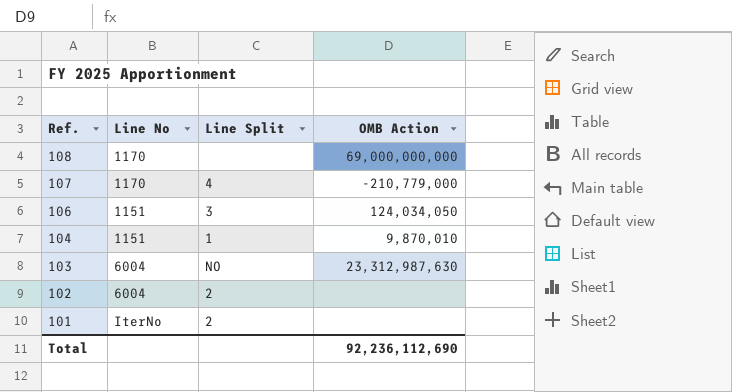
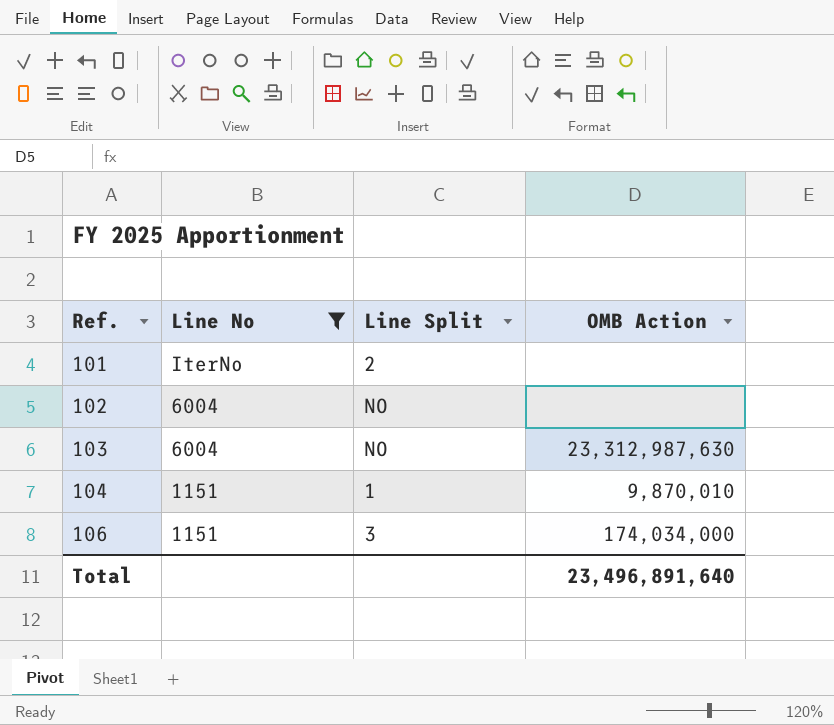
filter: none -> Line No != 1170
row order: Ref. descending -> Ref. ascending
102 | Line Split: 2 -> NO
106 | OMB Action: 124,034,050 -> 174,034,000
Total | OMB Action: 92,236,112,690 -> 23,496,891,640

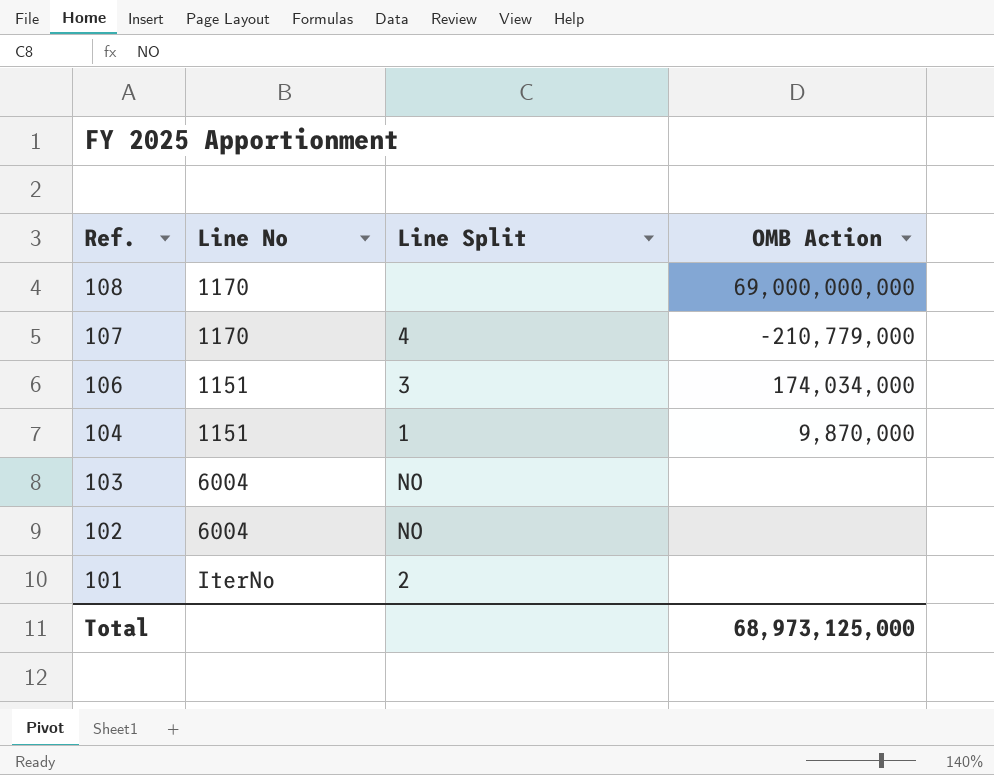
filter: Line No != 1170 -> none
row order: Ref. ascending -> Ref. descending
104 | OMB Action: 9,870,010 -> 9,870,000
103 | OMB Action: 23,312,987,630 -> none
Total | OMB Action: 23,496,891,640 -> 68,973,125,000

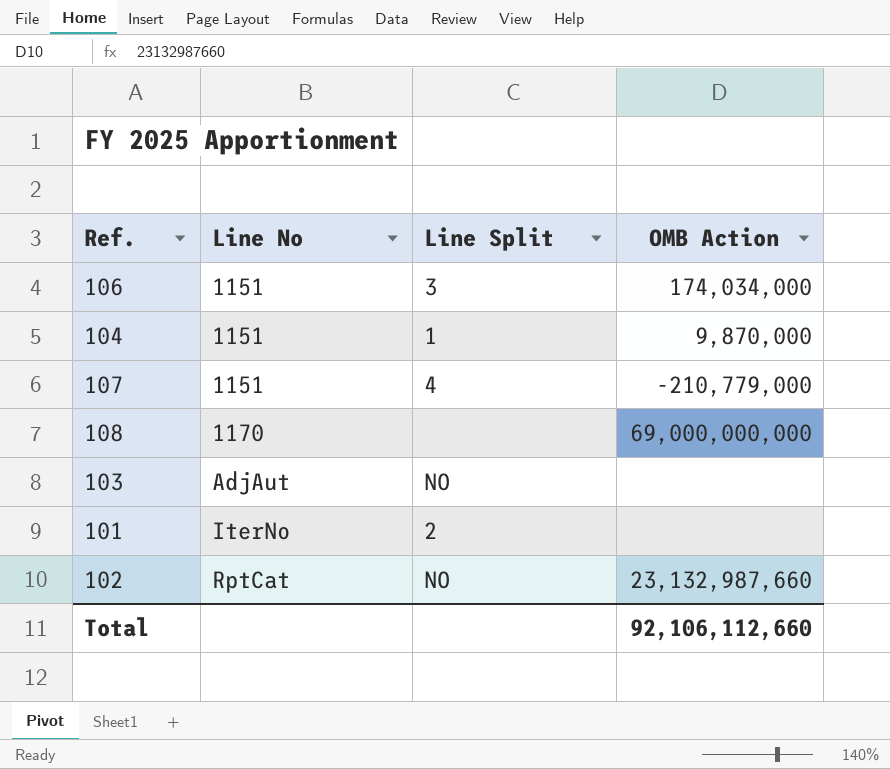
row order: Ref. descending -> Line No ascending
107 | Line No: 1170 -> 1151
103 | Line No: 6004 -> AdjAut
102 | Line No: 6004 -> RptCat
102 | OMB Action: none -> 23,132,987,660
Total | OMB Action: 68,973,125,000 -> 92,106,112,660

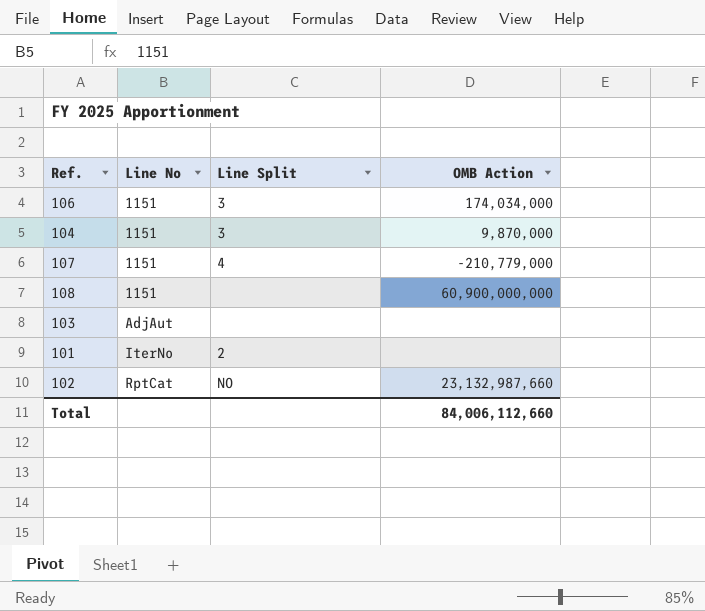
104 | Line Split: 1 -> 3
108 | Line No: 1170 -> 1151
108 | OMB Action: 69,000,000,000 -> 60,900,000,000
103 | Line Split: NO -> none
Total | OMB Action: 92,106,112,660 -> 84,006,112,660

